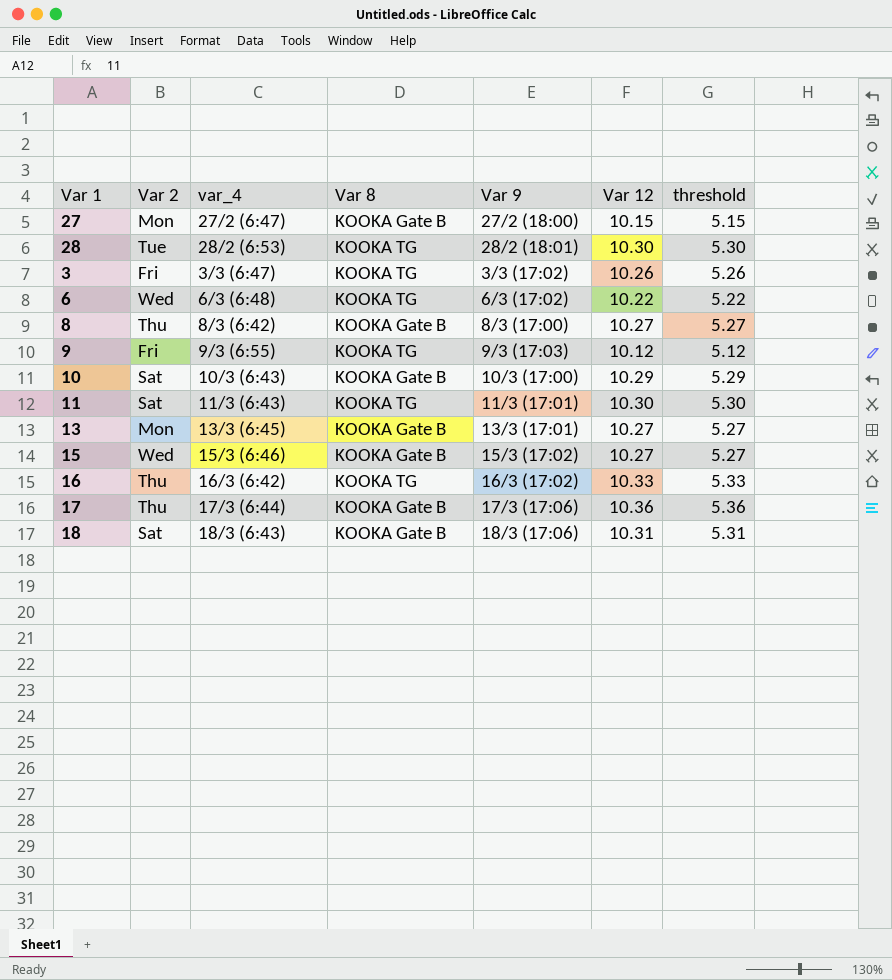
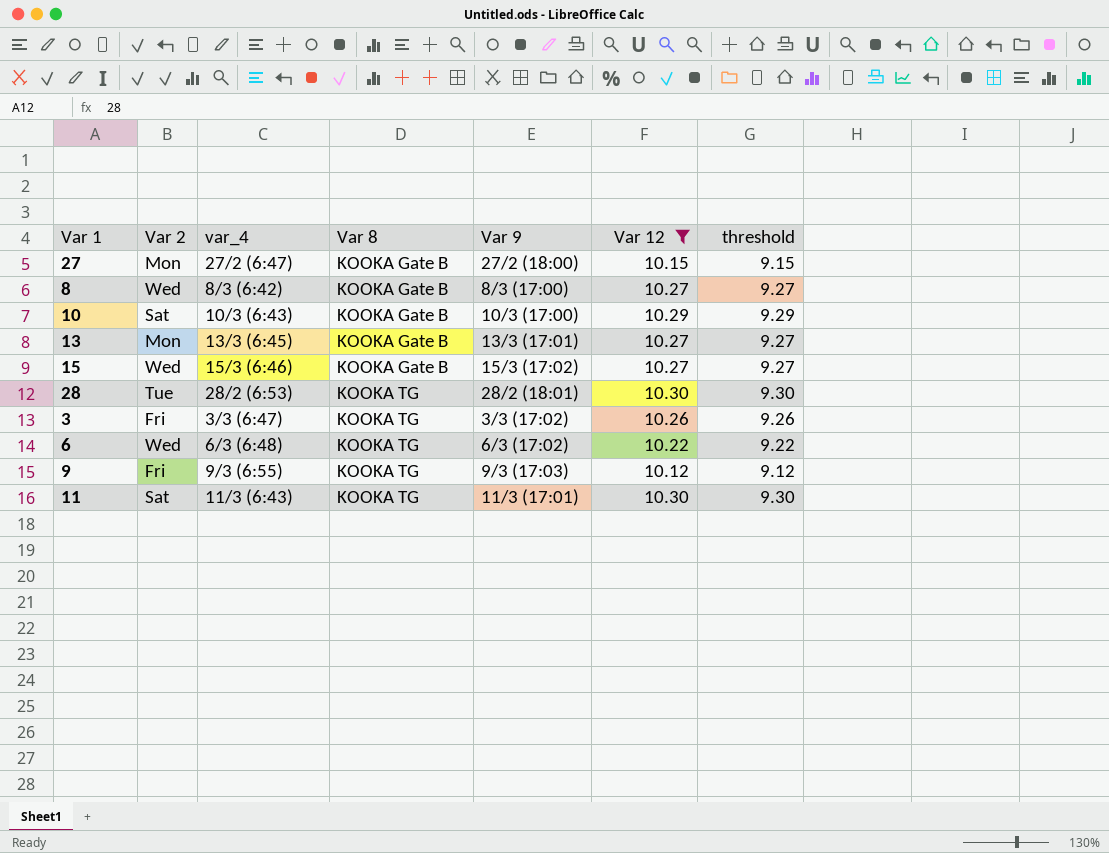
filter: none -> Var 12 <= 10.30
row order: none -> Var 8 ascending
column threshold | formula: [Var 12] - 5 -> [Var 12] - 1
8 | Var 2: Thu -> Wed

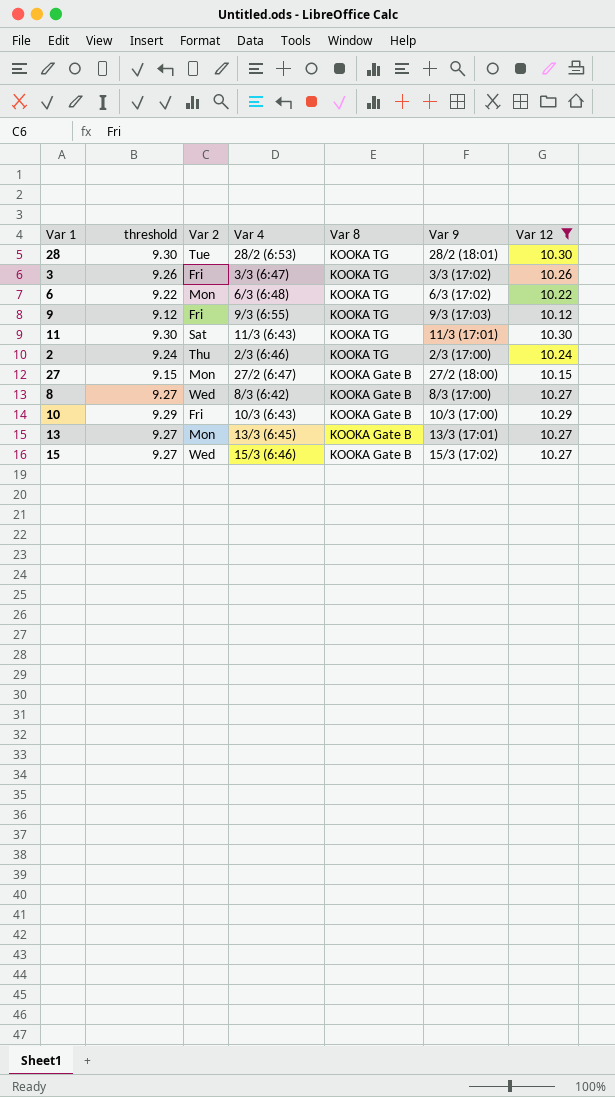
row order: Var 8 ascending -> Var 8 descending
column threshold | position: 7 -> 2
column name: var_4 -> Var 4
6 | Var 2: Wed -> Mon
row 2: none -> 9.24 | Thu | 2/3 (6:46) | KOOKA TG | 2/3 (17:00) | 10.24
10 | Var 2: Sat -> Fri

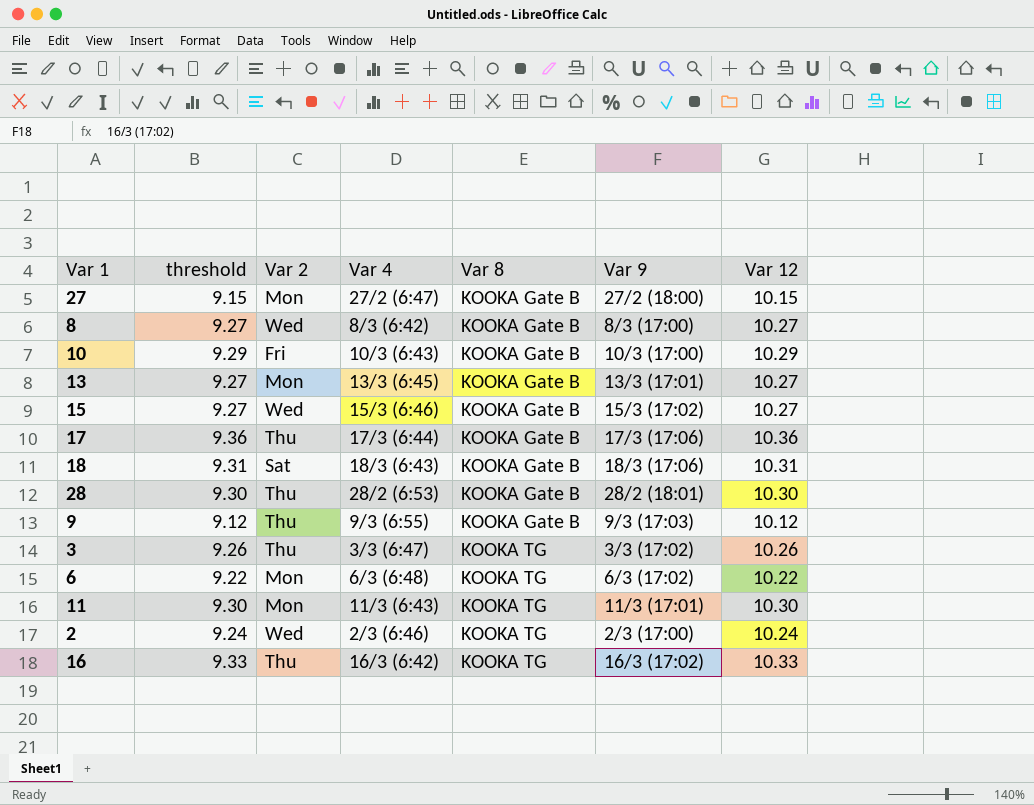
filter: Var 12 <= 10.30 -> none
row order: Var 8 descending -> Var 8 ascending
28 | Var 2: Tue -> Thu
28 | Var 8: KOOKA TG -> KOOKA Gate B
9 | Var 2: Fri -> Thu
9 | Var 8: KOOKA TG -> KOOKA Gate B
3 | Var 2: Fri -> Thu
11 | Var 2: Sat -> Mon
2 | Var 2: Thu -> Wed

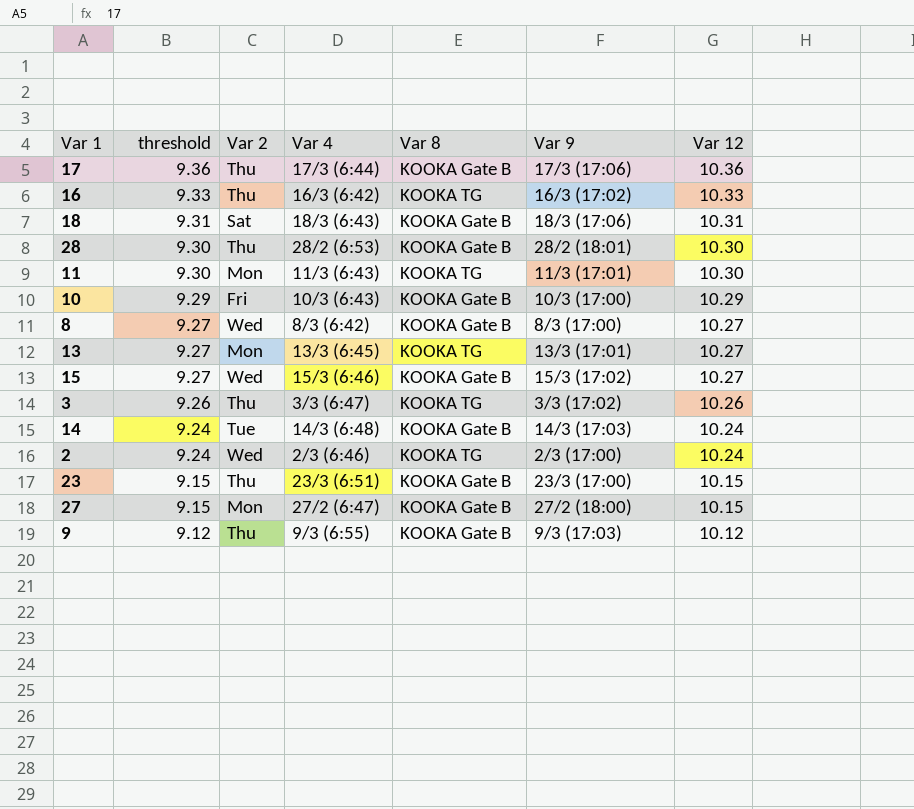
row order: Var 8 ascending -> threshold descending
row 6: 9.22 | Mon | 6/3 (6:48) | KOOKA TG | 6/3 (17:02) | 10.22 -> none
13 | Var 8: KOOKA Gate B -> KOOKA TG
row 14: none -> 9.24 | Tue | 14/3 (6:48) | KOOKA Gate B | 14/3 (17:03) | 10.24
row 23: none -> 9.15 | Thu | 23/3 (6:51) | KOOKA Gate B | 23/3 (17:00) | 10.15

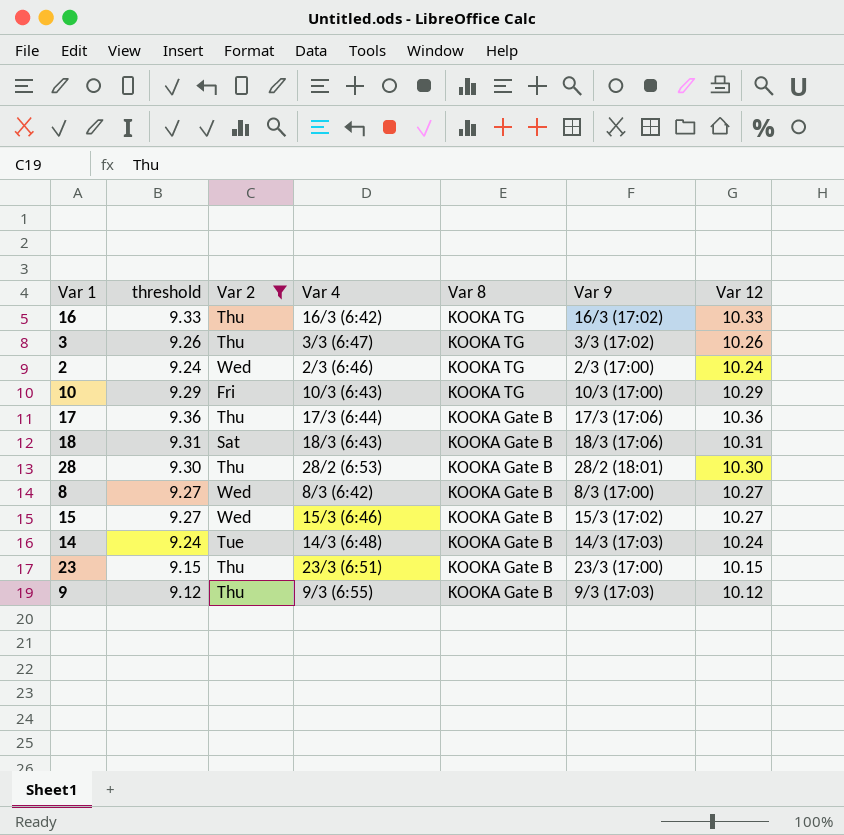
filter: none -> Var 2 != Mon
row order: threshold descending -> Var 8 descending
10 | Var 8: KOOKA Gate B -> KOOKA TG

